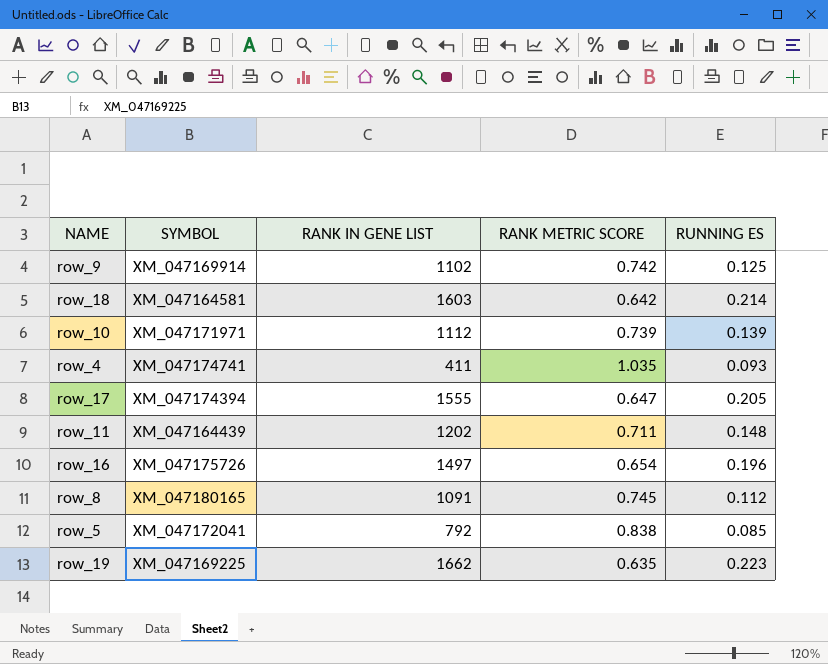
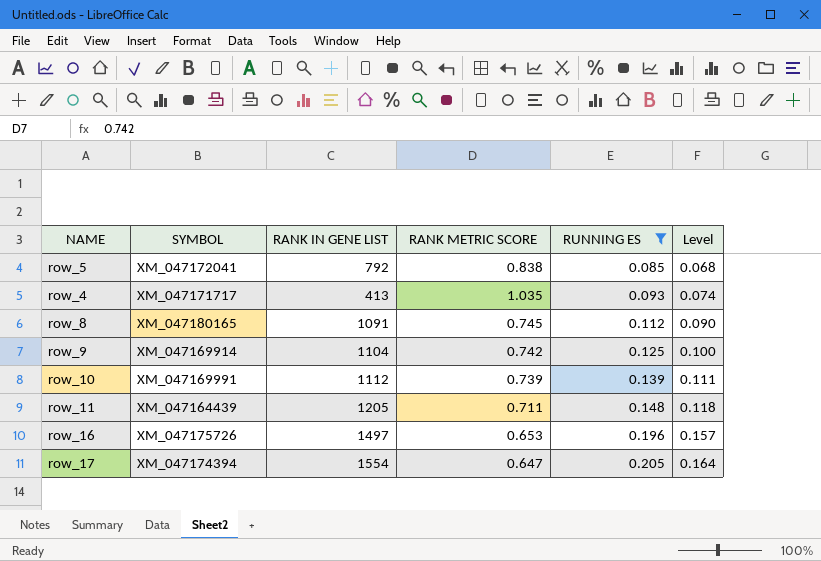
filter: none -> RUNNING ES <= 0.205
row order: none -> RUNNING ES ascending
column Level | formula: none -> [RUNNING ES] * 0.8
row_4 | SYMBOL: XM_047174741 -> XM_047171717
row_4 | RANK IN GENE LIST: 411 -> 413
row_9 | RANK IN GENE LIST: 1102 -> 1104
row_10 | SYMBOL: XM_047171971 -> XM_047169991
row_11 | RANK IN GENE LIST: 1202 -> 1205
row_16 | RANK METRIC SCORE: 0.654 -> 0.653
row_17 | RANK IN GENE LIST: 1555 -> 1554

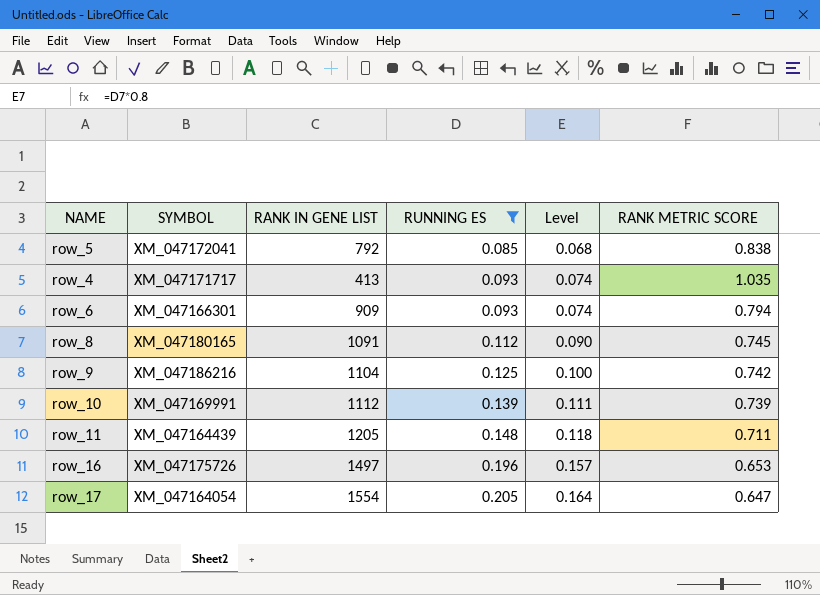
column RANK METRIC SCORE | position: 4 -> 6
row row_6: none -> XM_047166301 | 909 | 0.093 | 0.074 | 0.794
row_9 | SYMBOL: XM_047169914 -> XM_047186216
row_17 | SYMBOL: XM_047174394 -> XM_047164054

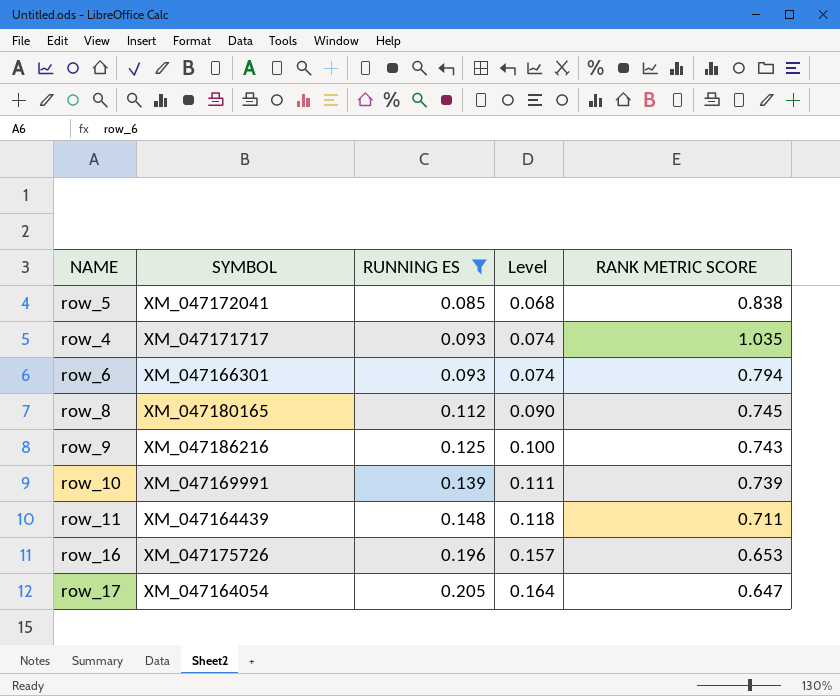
column RANK IN GENE LIST | position: 3 -> none
row_9 | RANK METRIC SCORE: 0.742 -> 0.743

